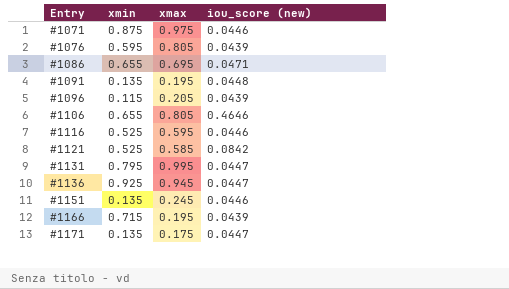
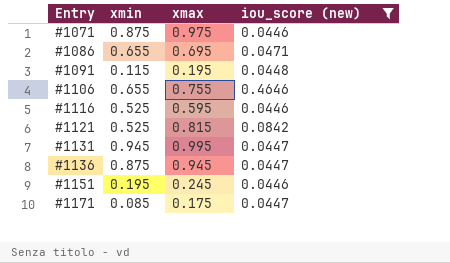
filter: none -> iou_score (new) != 0.0439
#1091 | xmin: 0.135 -> 0.115
#1106 | xmax: 0.805 -> 0.755
#1121 | xmax: 0.585 -> 0.815
#1131 | xmin: 0.795 -> 0.945
#1136 | xmin: 0.925 -> 0.875
#1151 | xmin: 0.135 -> 0.195
#1171 | xmin: 0.135 -> 0.085

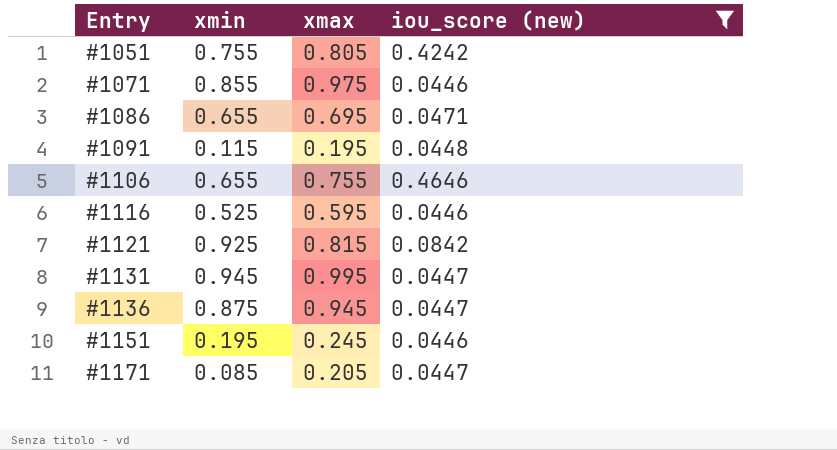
row #1051: none -> 0.755 | 0.805 | 0.4242
#1071 | xmin: 0.875 -> 0.855
#1121 | xmin: 0.525 -> 0.925
#1171 | xmax: 0.175 -> 0.205

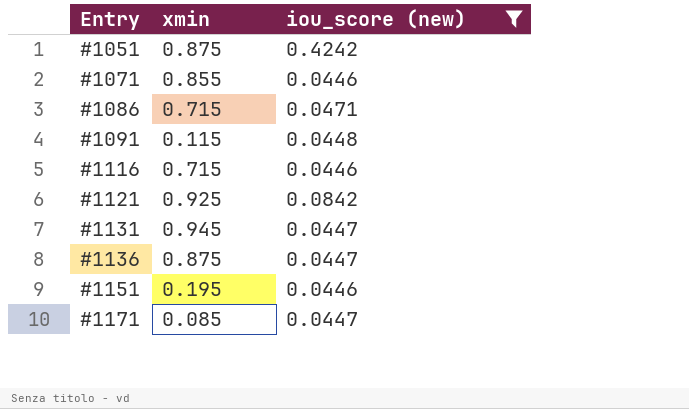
column xmax | position: 3 -> none
row #1106: 0.655 | 0.755 | 0.4646 -> none
#1051 | xmin: 0.755 -> 0.875
#1086 | xmin: 0.655 -> 0.715
#1116 | xmin: 0.525 -> 0.715

